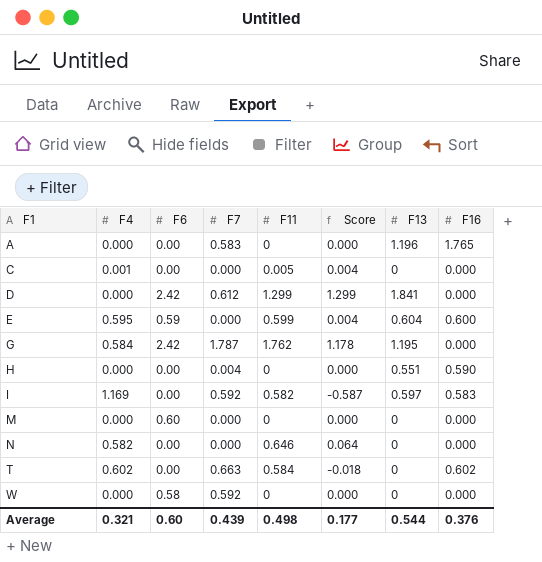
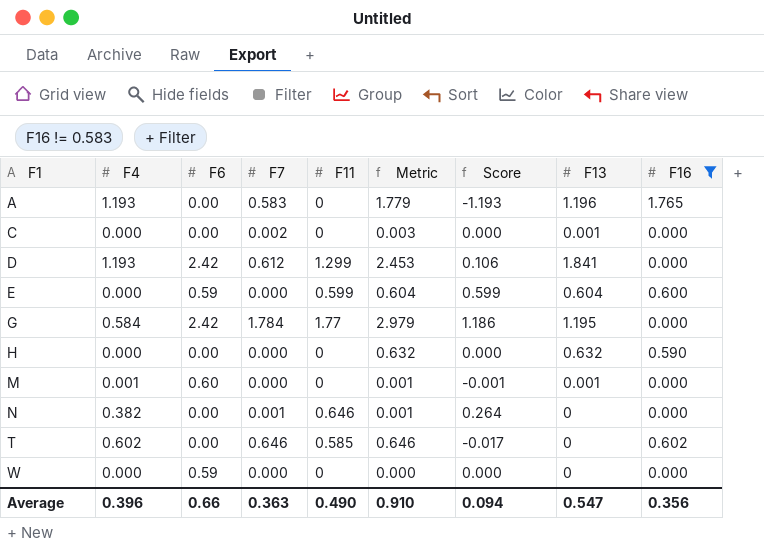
filter: none -> F16 != 0.583
column Metric | formula: none -> [F7] + [F13]
A | F4: 0.000 -> 1.193
A | Score: 0.000 -> -1.193
C | F4: 0.001 -> 0.000
C | F7: 0.000 -> 0.002
C | F11: 0.005 -> 0
C | Score: 0.004 -> 0.000
C | F13: 0 -> 0.001
D | F4: 0.000 -> 1.193
D | Score: 1.299 -> 0.106
E | F4: 0.595 -> 0.000
E | Score: 0.004 -> 0.599
G | F7: 1.787 -> 1.784
G | F11: 1.762 -> 1.77
G | Score: 1.178 -> 1.186
H | F7: 0.004 -> 0.000
H | F13: 0.551 -> 0.632
M | F4: 0.000 -> 0.001
M | Score: 0.000 -> -0.001
M | F13: 0 -> 0.001
N | F4: 0.582 -> 0.382
N | F7: 0.000 -> 0.001
N | Score: 0.064 -> 0.264
T | F7: 0.663 -> 0.646
T | F11: 0.584 -> 0.585
T | Score: -0.018 -> -0.017
W | F6: 0.58 -> 0.59
W | F7: 0.592 -> 0.000
Average | F4: 0.321 -> 0.396
Average | F6: 0.60 -> 0.66
Average | F7: 0.439 -> 0.363
Average | F11: 0.498 -> 0.490
Average | Score: 0.177 -> 0.094
Average | F13: 0.544 -> 0.547
Average | F16: 0.376 -> 0.356

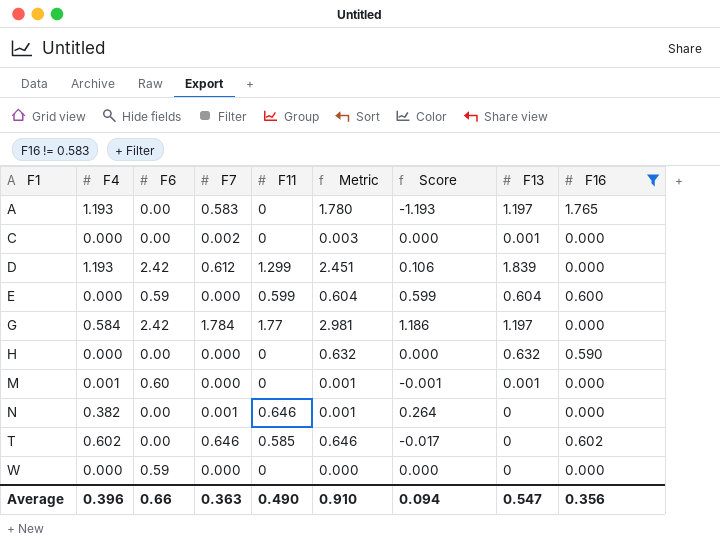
A | Metric: 1.779 -> 1.780
A | F13: 1.196 -> 1.197
D | Metric: 2.453 -> 2.451
D | F13: 1.841 -> 1.839
G | Metric: 2.979 -> 2.981
G | F13: 1.195 -> 1.197

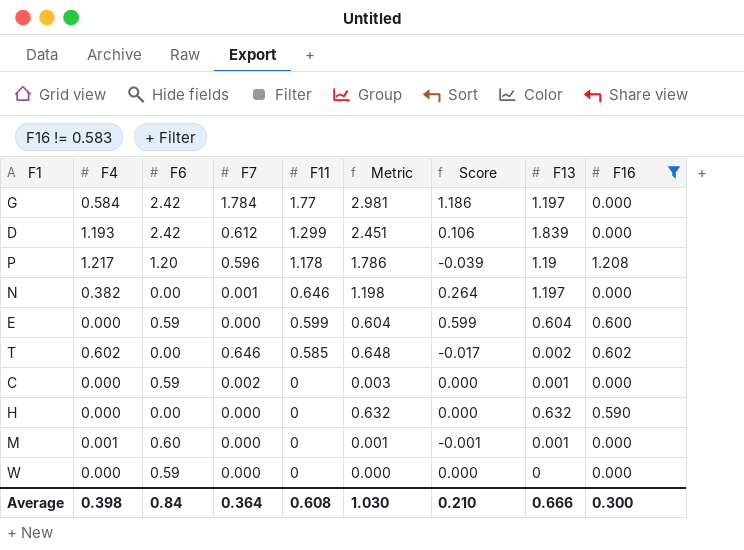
row order: F1 ascending -> F11 descending
row A: 1.193 | 0.00 | 0.583 | 0 | 1.780 | -1.193 | 1.197 | 1.765 -> none
row P: none -> 1.217 | 1.20 | 0.596 | 1.178 | 1.786 | -0.039 | 1.19 | 1.208
N | Metric: 0.001 -> 1.198
N | F13: 0 -> 1.197
T | Metric: 0.646 -> 0.648
T | F13: 0 -> 0.002
C | F6: 0.00 -> 0.59
Average | F4: 0.396 -> 0.398
Average | F6: 0.66 -> 0.84
Average | F7: 0.363 -> 0.364
Average | F11: 0.490 -> 0.608
Average | Metric: 0.910 -> 1.030
Average | Score: 0.094 -> 0.210
Average | F13: 0.547 -> 0.666
Average | F16: 0.356 -> 0.300

